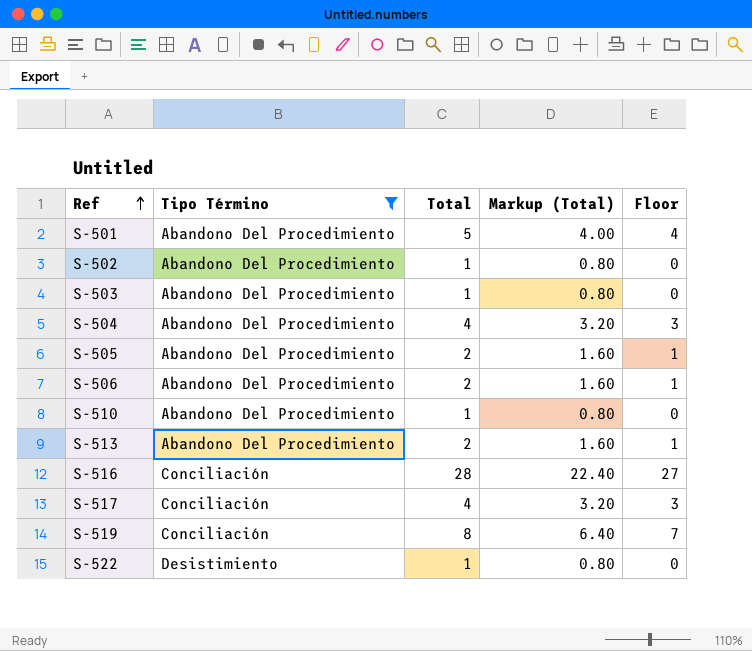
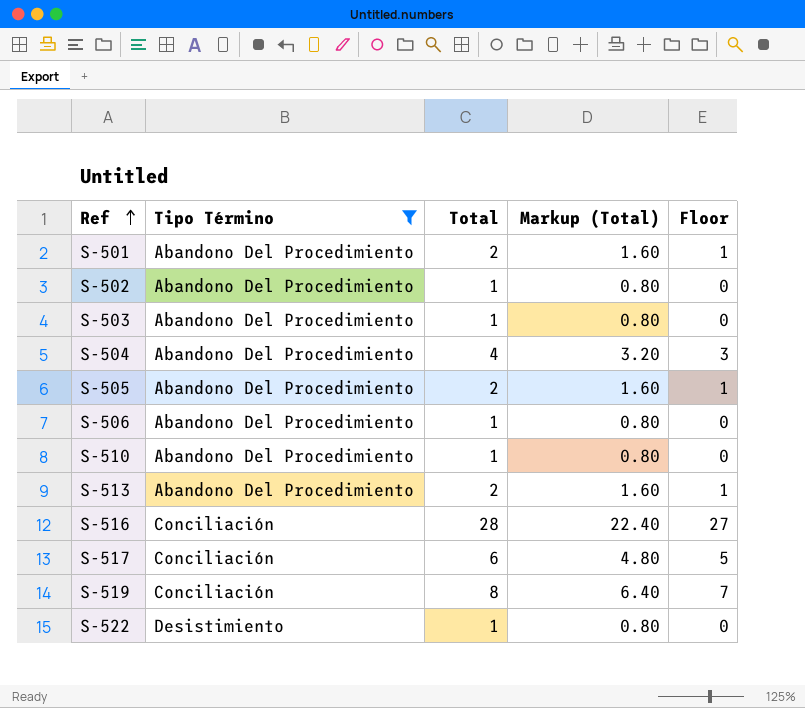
S-501 | Total: 5 -> 2
S-501 | Markup (Total): 4.00 -> 1.60
S-501 | Floor: 4 -> 1
S-506 | Total: 2 -> 1
S-506 | Markup (Total): 1.60 -> 0.80
S-506 | Floor: 1 -> 0
S-517 | Total: 4 -> 6
S-517 | Markup (Total): 3.20 -> 4.80
S-517 | Floor: 3 -> 5

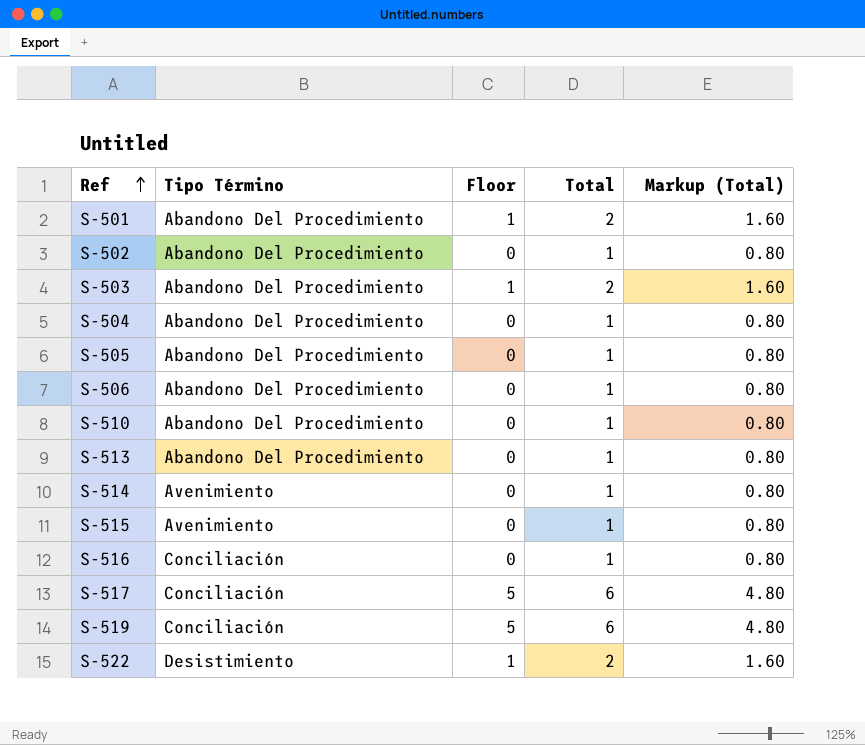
filter: Tipo Término != Avenimiento -> none
column Floor | position: 5 -> 3
S-503 | Floor: 0 -> 1
S-503 | Total: 1 -> 2
S-503 | Markup (Total): 0.80 -> 1.60
S-504 | Floor: 3 -> 0
S-504 | Total: 4 -> 1
S-504 | Markup (Total): 3.20 -> 0.80
S-505 | Floor: 1 -> 0
S-505 | Total: 2 -> 1
S-505 | Markup (Total): 1.60 -> 0.80
S-513 | Floor: 1 -> 0
S-513 | Total: 2 -> 1
S-513 | Markup (Total): 1.60 -> 0.80
S-516 | Floor: 27 -> 0
S-516 | Total: 28 -> 1
S-516 | Markup (Total): 22.40 -> 0.80
S-519 | Floor: 7 -> 5
S-519 | Total: 8 -> 6
S-519 | Markup (Total): 6.40 -> 4.80
S-522 | Floor: 0 -> 1
S-522 | Total: 1 -> 2
S-522 | Markup (Total): 0.80 -> 1.60

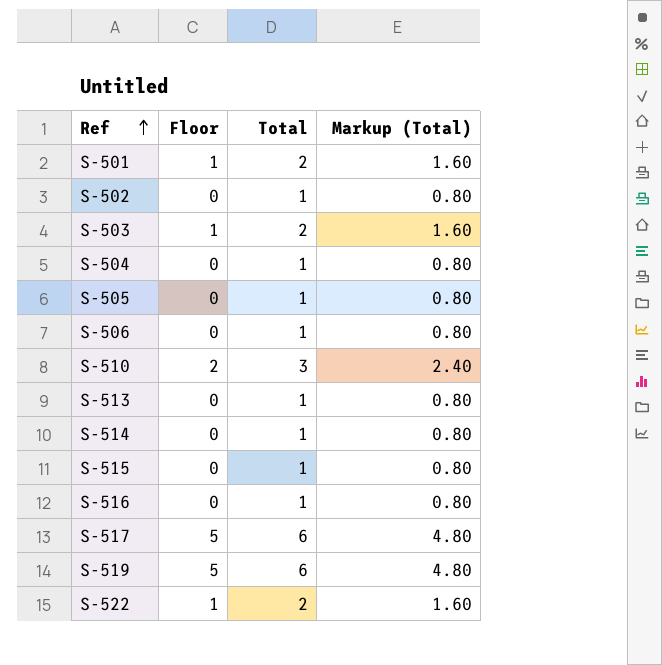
column Tipo Término | position: 2 -> none
S-510 | Floor: 0 -> 2
S-510 | Total: 1 -> 3
S-510 | Markup (Total): 0.80 -> 2.40

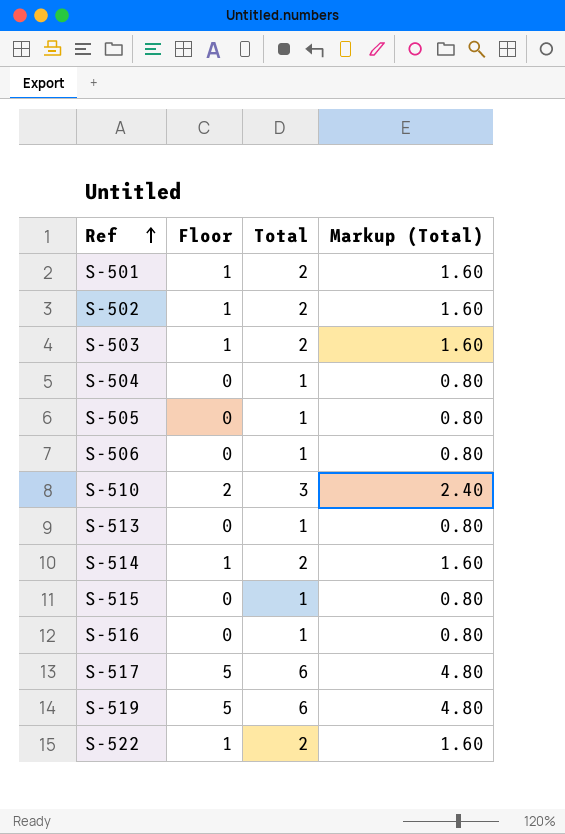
S-502 | Floor: 0 -> 1
S-502 | Total: 1 -> 2
S-502 | Markup (Total): 0.80 -> 1.60
S-514 | Floor: 0 -> 1
S-514 | Total: 1 -> 2
S-514 | Markup (Total): 0.80 -> 1.60

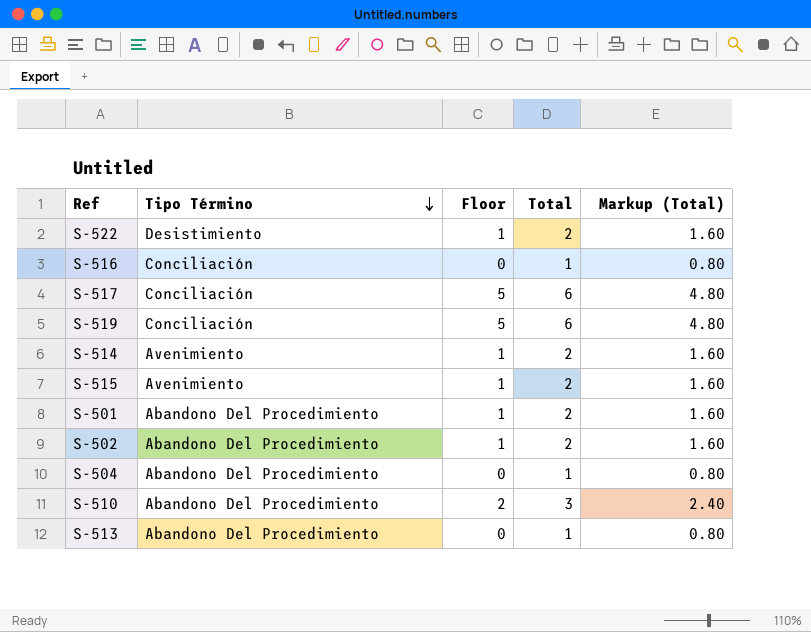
row order: Ref ascending -> Tipo Término descending
column Tipo Término | position: none -> 2
row S-503: 1 | 2 | 1.60 -> none
row S-505: 0 | 1 | 0.80 -> none
row S-506: 0 | 1 | 0.80 -> none
S-515 | Floor: 0 -> 1
S-515 | Total: 1 -> 2
S-515 | Markup (Total): 0.80 -> 1.60

